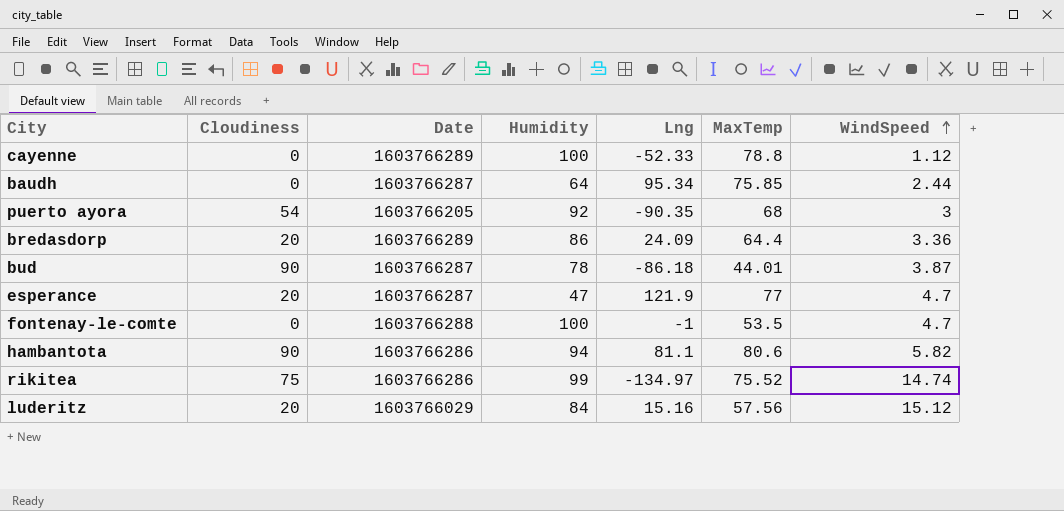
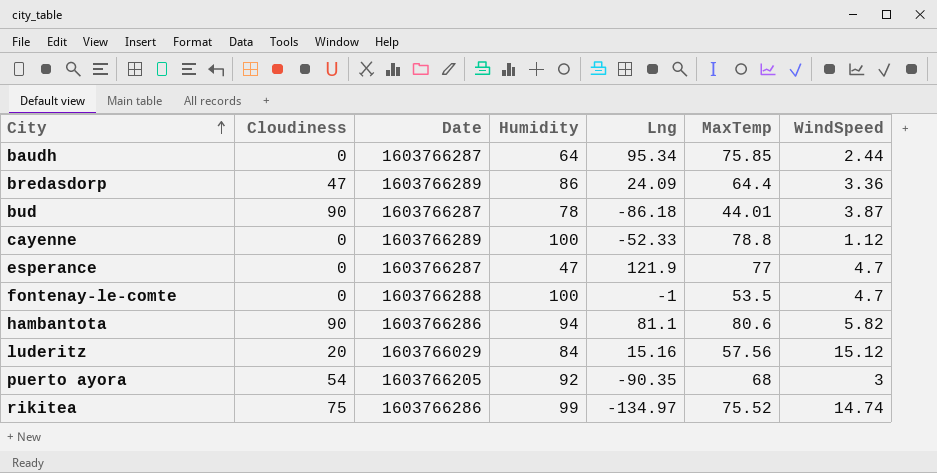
row order: WindSpeed ascending -> City ascending
bredasdorp | Cloudiness: 20 -> 47
esperance | Cloudiness: 20 -> 0

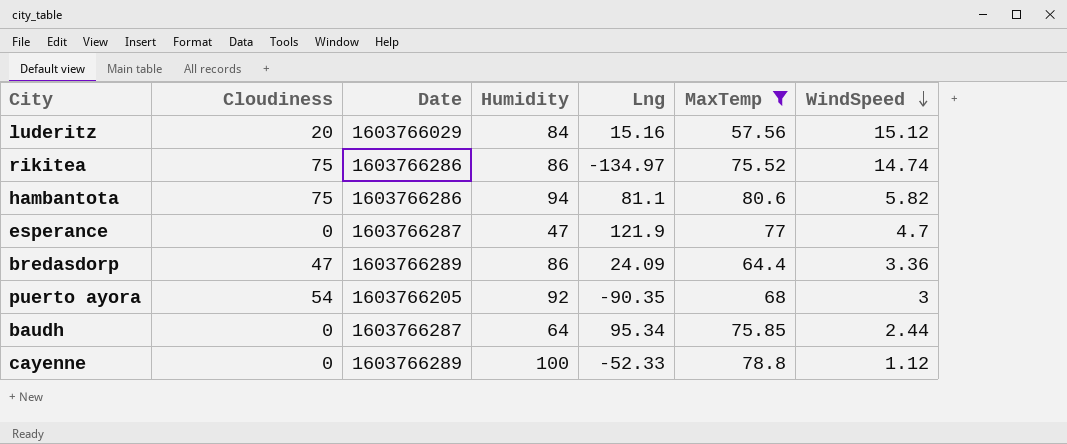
filter: none -> MaxTemp >= 57.56
row order: City ascending -> WindSpeed descending
rikitea | Humidity: 99 -> 86
hambantota | Cloudiness: 90 -> 75

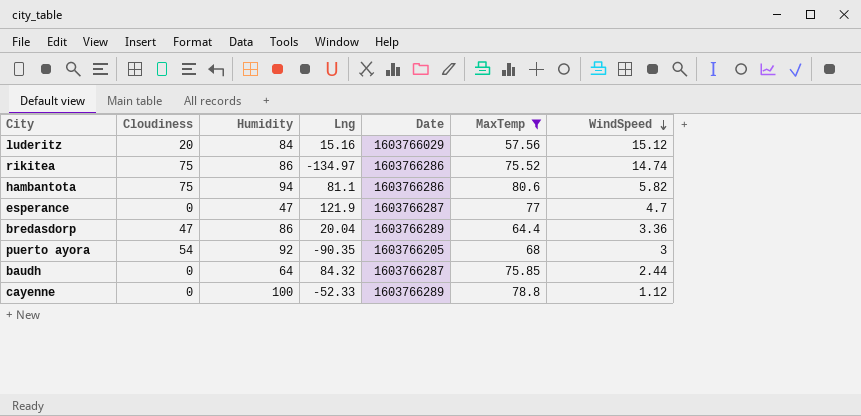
column Date | position: 3 -> 5
bredasdorp | Lng: 24.09 -> 20.04
baudh | Lng: 95.34 -> 84.32

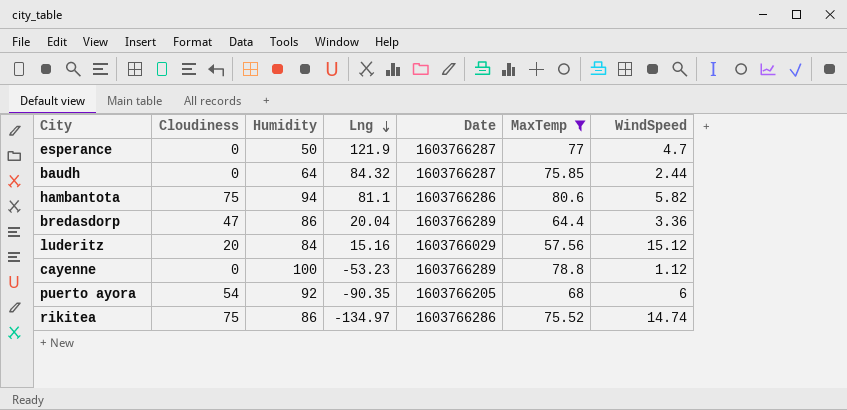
row order: WindSpeed descending -> Lng descending
esperance | Humidity: 47 -> 50
cayenne | Lng: -52.33 -> -53.23
puerto ayora | WindSpeed: 3 -> 6

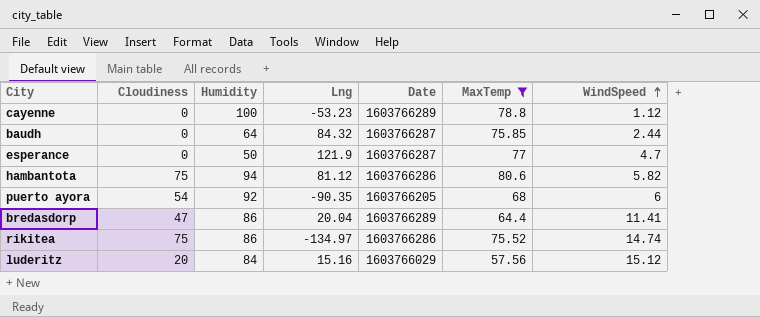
row order: Lng descending -> WindSpeed ascending
hambantota | Lng: 81.1 -> 81.12
bredasdorp | WindSpeed: 3.36 -> 11.41

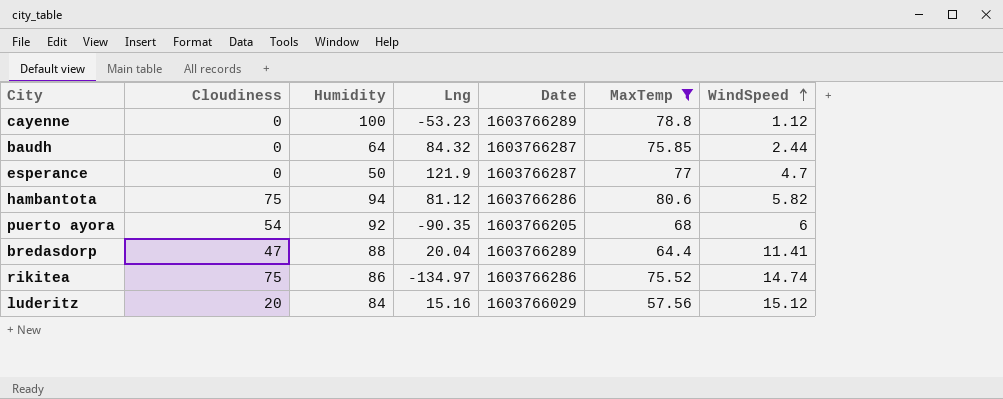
bredasdorp | Humidity: 86 -> 88

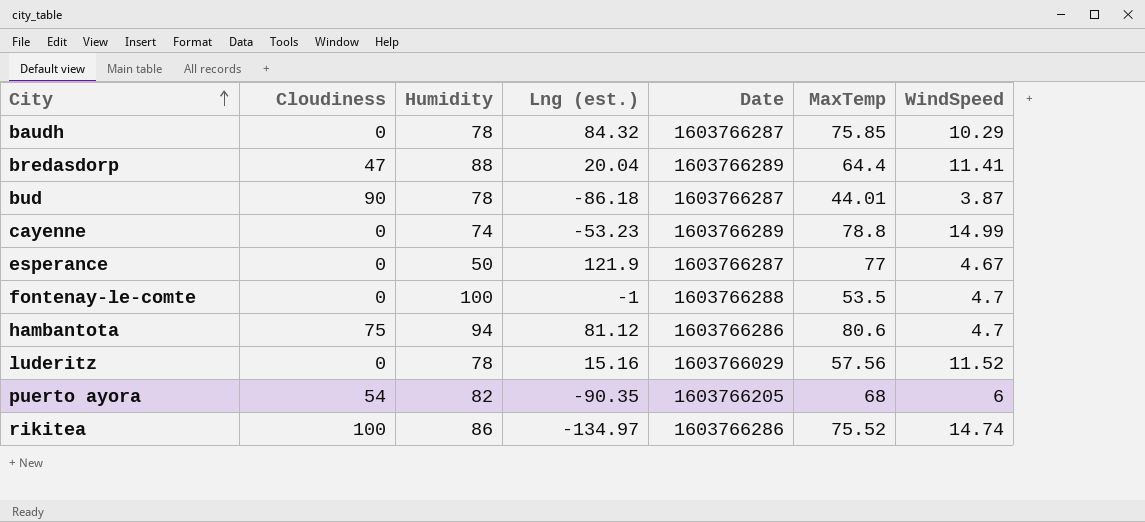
filter: MaxTemp >= 57.56 -> none
row order: WindSpeed ascending -> City ascending
column name: Lng -> Lng (est.)
baudh | Humidity: 64 -> 78
baudh | WindSpeed: 2.44 -> 10.29
cayenne | Humidity: 100 -> 74
cayenne | WindSpeed: 1.12 -> 14.99
esperance | WindSpeed: 4.7 -> 4.67
hambantota | WindSpeed: 5.82 -> 4.7
luderitz | Cloudiness: 20 -> 0
luderitz | Humidity: 84 -> 78
luderitz | WindSpeed: 15.12 -> 11.52
puerto ayora | Humidity: 92 -> 82
rikitea | Cloudiness: 75 -> 100

